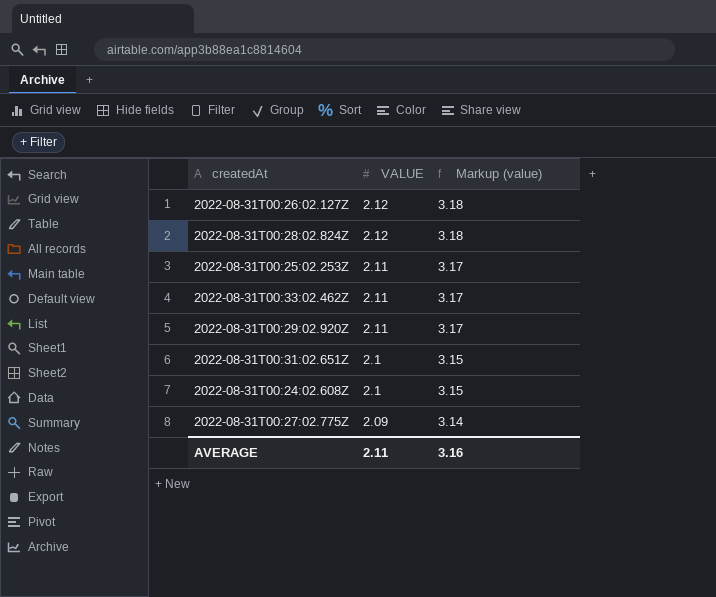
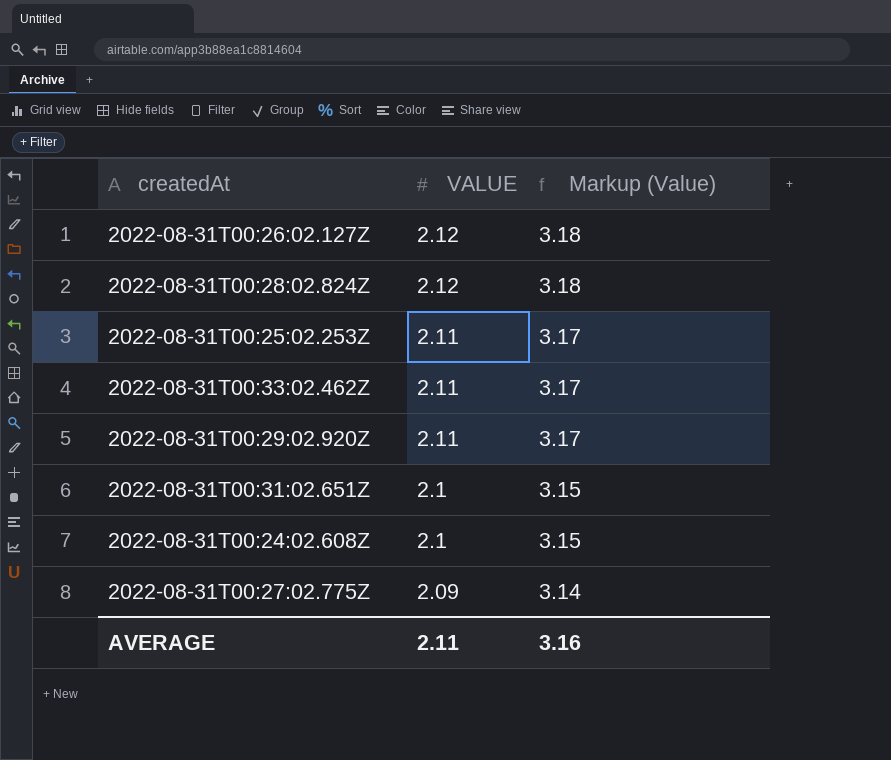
column name: Markup (value) -> Markup (Value)

